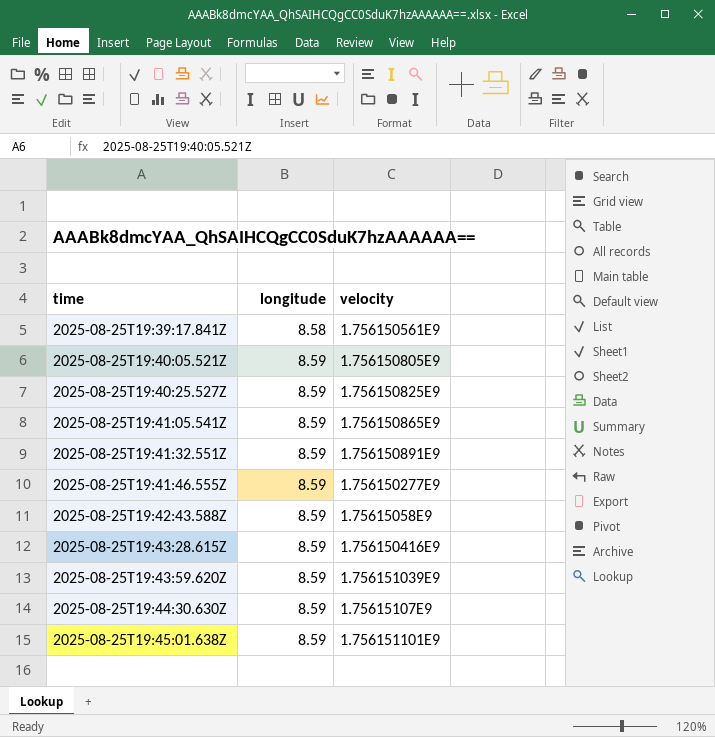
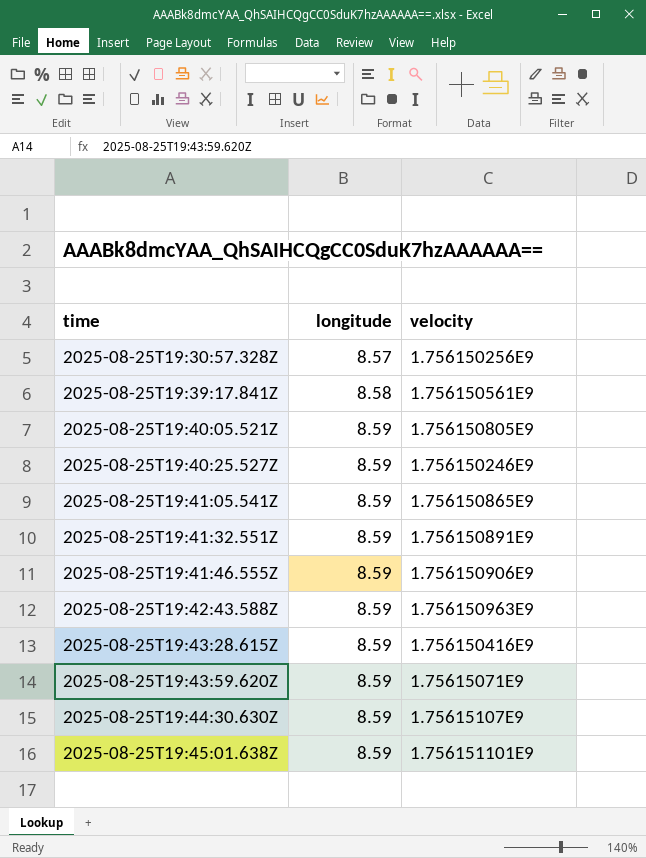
row 2025-08-25T19:30:57.328Z: none -> 8.57 | 1.756150256E9
2025-08-25T19:40:25.527Z | velocity: 1.756150825E9 -> 1.756150246E9
2025-08-25T19:41:46.555Z | velocity: 1.756150277E9 -> 1.756150906E9
2025-08-25T19:42:43.588Z | velocity: 1.75615058E9 -> 1.756150963E9
2025-08-25T19:43:59.620Z | velocity: 1.756151039E9 -> 1.75615071E9

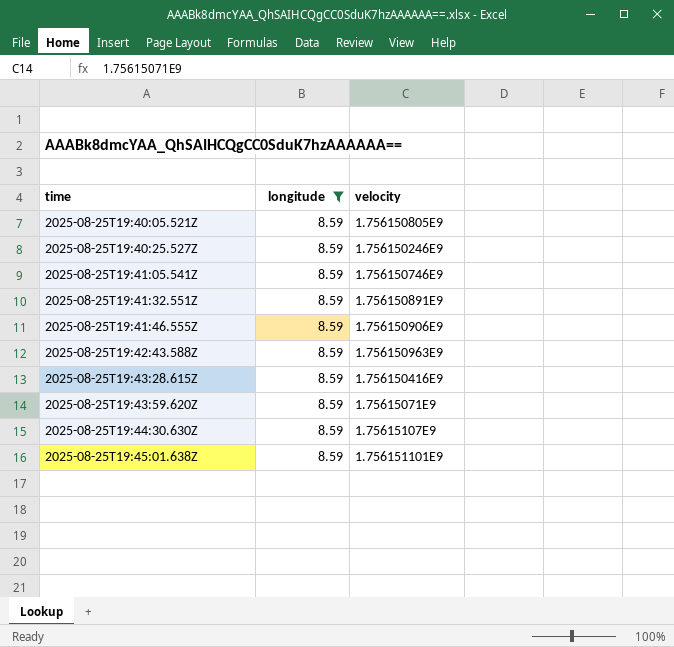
filter: none -> longitude = 8.59
2025-08-25T19:41:05.541Z | velocity: 1.756150865E9 -> 1.756150746E9

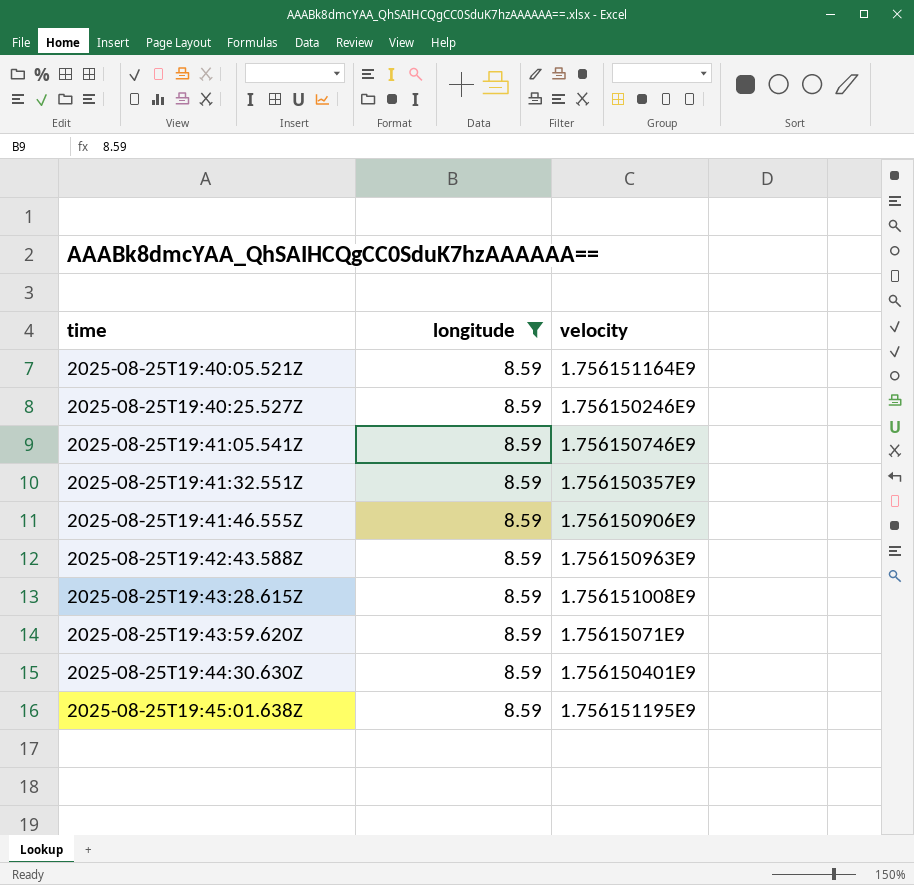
2025-08-25T19:40:05.521Z | velocity: 1.756150805E9 -> 1.756151164E9
2025-08-25T19:41:32.551Z | velocity: 1.756150891E9 -> 1.756150357E9
2025-08-25T19:43:28.615Z | velocity: 1.756150416E9 -> 1.756151008E9
2025-08-25T19:44:30.630Z | velocity: 1.75615107E9 -> 1.756150401E9
2025-08-25T19:45:01.638Z | velocity: 1.756151101E9 -> 1.756151195E9

